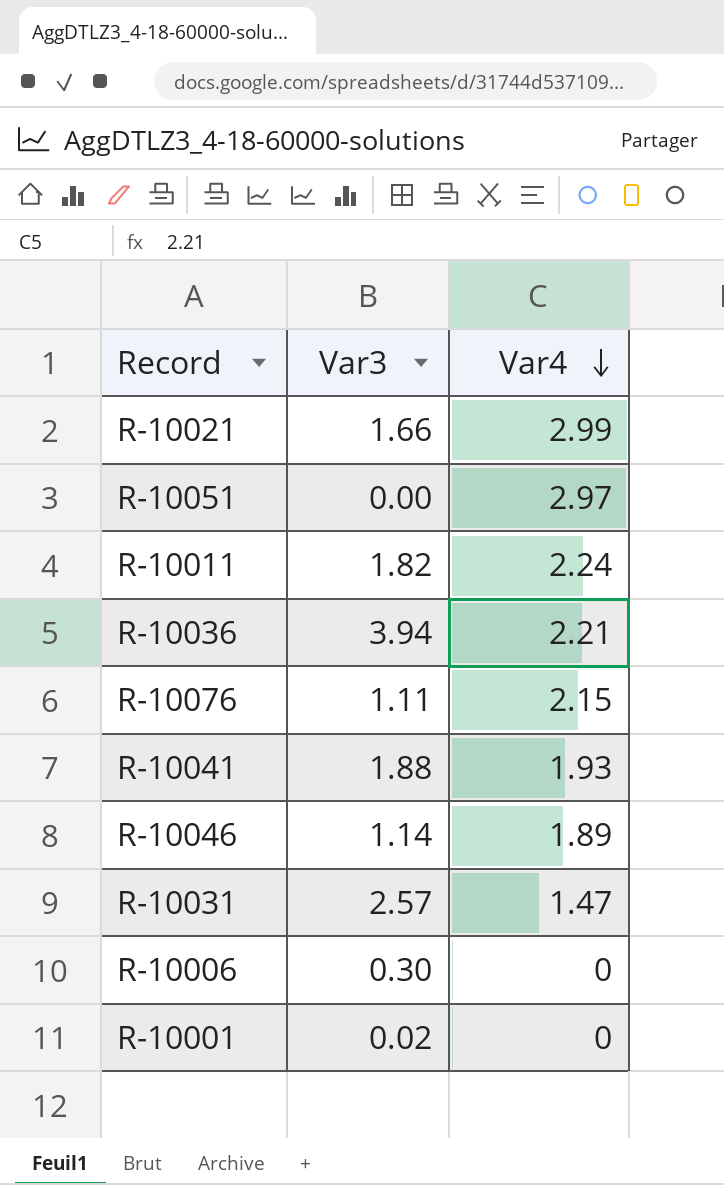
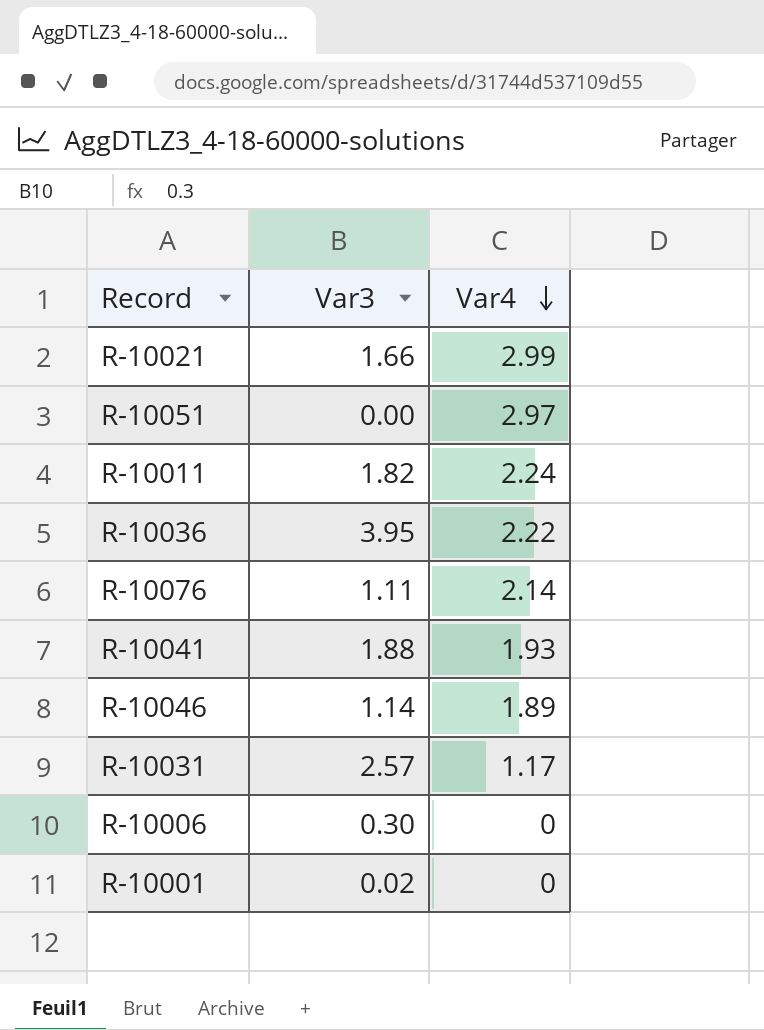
R-10036 | Var3: 3.94 -> 3.95
R-10036 | Var4: 2.21 -> 2.22
R-10076 | Var4: 2.15 -> 2.14
R-10031 | Var4: 1.47 -> 1.17

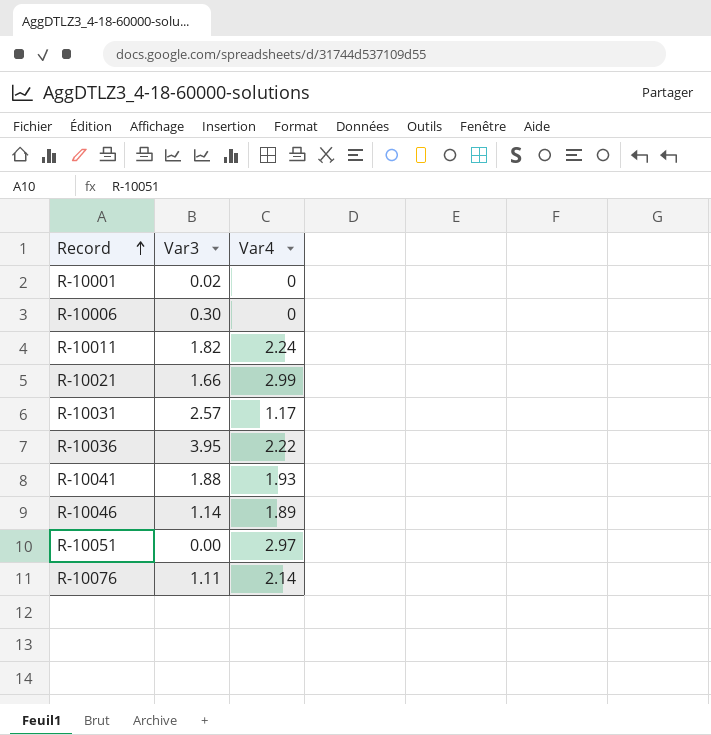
row order: Var4 descending -> Record ascending

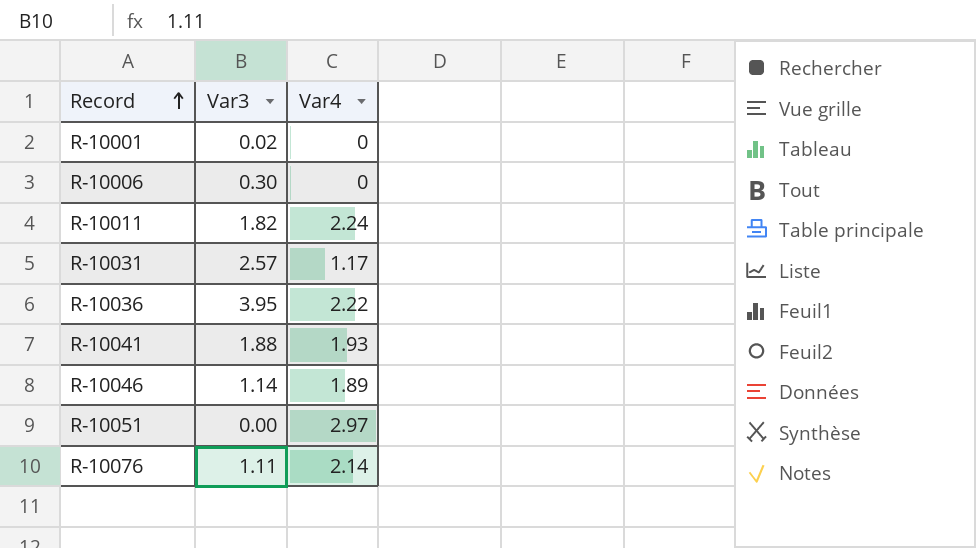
row R-10021: 1.66 | 2.99 -> none

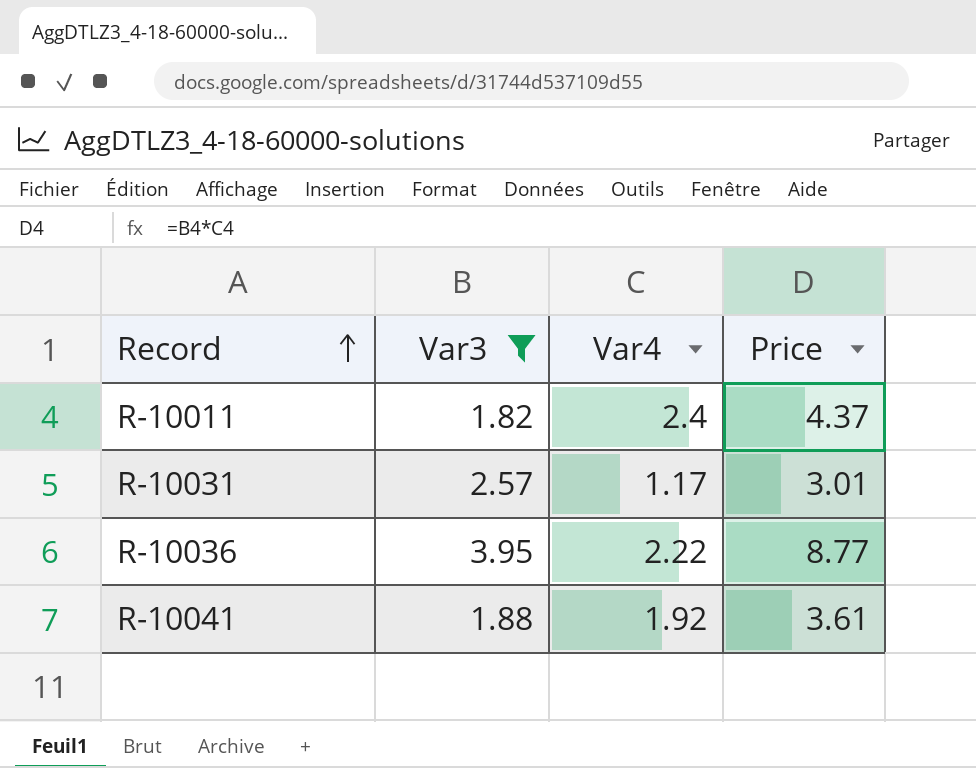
filter: none -> Var3 >= 1.82
column Price | formula: none -> [Var3] * [Var4]
R-10011 | Var4: 2.24 -> 2.4
R-10041 | Var4: 1.93 -> 1.92

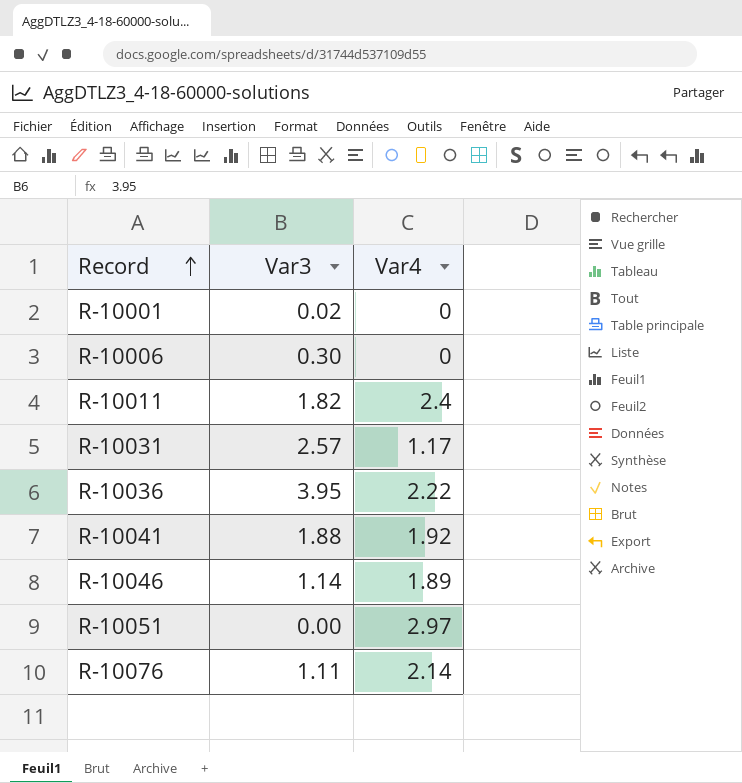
filter: Var3 >= 1.82 -> none
column Price | formula: [Var3] * [Var4] -> none

